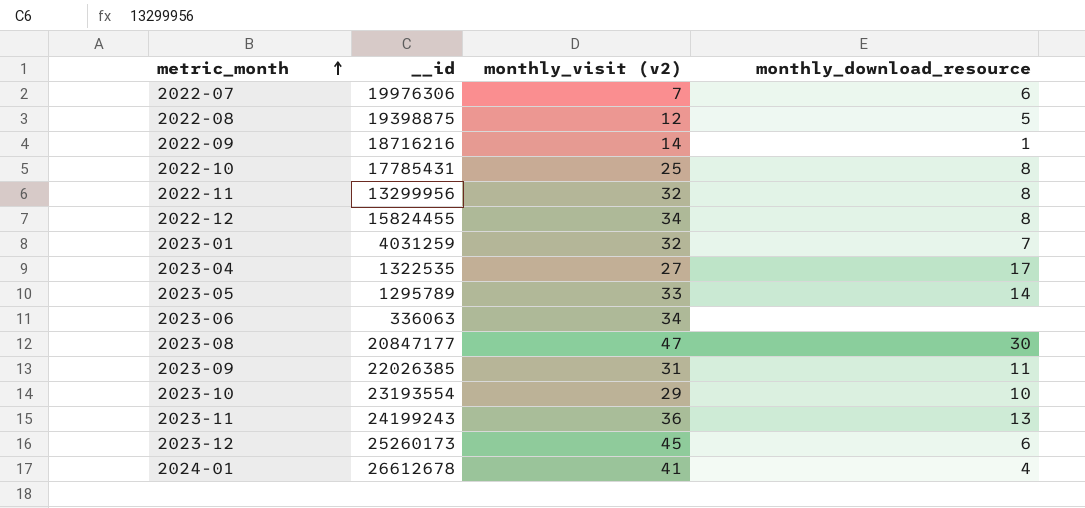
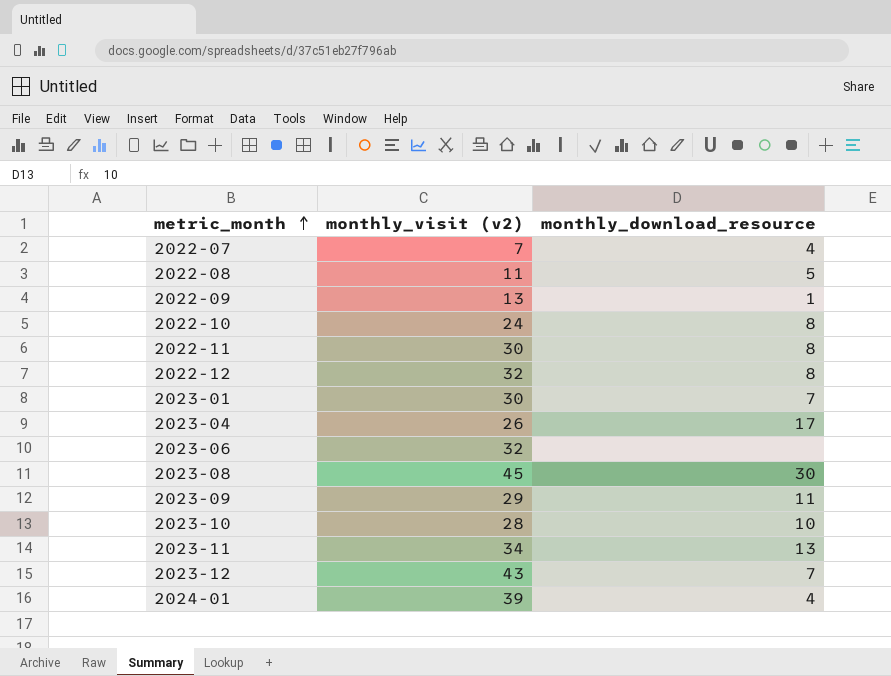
column __id | position: 2 -> none
row 2023-05: 1295789 | 33 | 14 -> none
2022-07 | monthly_download_resource: 6 -> 4
2022-08 | monthly_visit (v2): 12 -> 11
2022-09 | monthly_visit (v2): 14 -> 13
2022-10 | monthly_visit (v2): 25 -> 24
2022-11 | monthly_visit (v2): 32 -> 30
2022-12 | monthly_visit (v2): 34 -> 32
2023-01 | monthly_visit (v2): 32 -> 30
2023-04 | monthly_visit (v2): 27 -> 26
2023-06 | monthly_visit (v2): 34 -> 32
2023-08 | monthly_visit (v2): 47 -> 45
2023-09 | monthly_visit (v2): 31 -> 29
2023-10 | monthly_visit (v2): 29 -> 28
2023-11 | monthly_visit (v2): 36 -> 34
2023-12 | monthly_visit (v2): 45 -> 43
2023-12 | monthly_download_resource: 6 -> 7
2024-01 | monthly_visit (v2): 41 -> 39

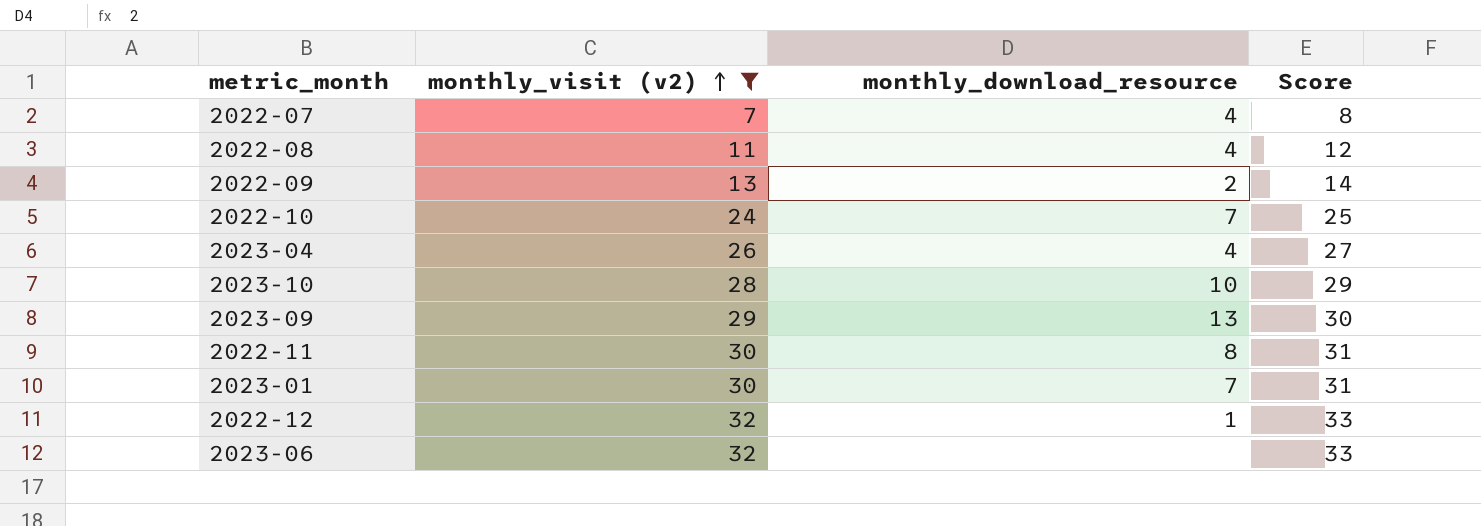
filter: none -> monthly_visit (v2) <= 32
row order: metric_month ascending -> monthly_visit (v2) ascending
column Score | formula: none -> [monthly_visit (v2)] + 1
2022-08 | monthly_download_resource: 5 -> 4
2022-09 | monthly_download_resource: 1 -> 2
2022-10 | monthly_download_resource: 8 -> 7
2023-04 | monthly_download_resource: 17 -> 4
2023-09 | monthly_download_resource: 11 -> 13
2022-12 | monthly_download_resource: 8 -> 1

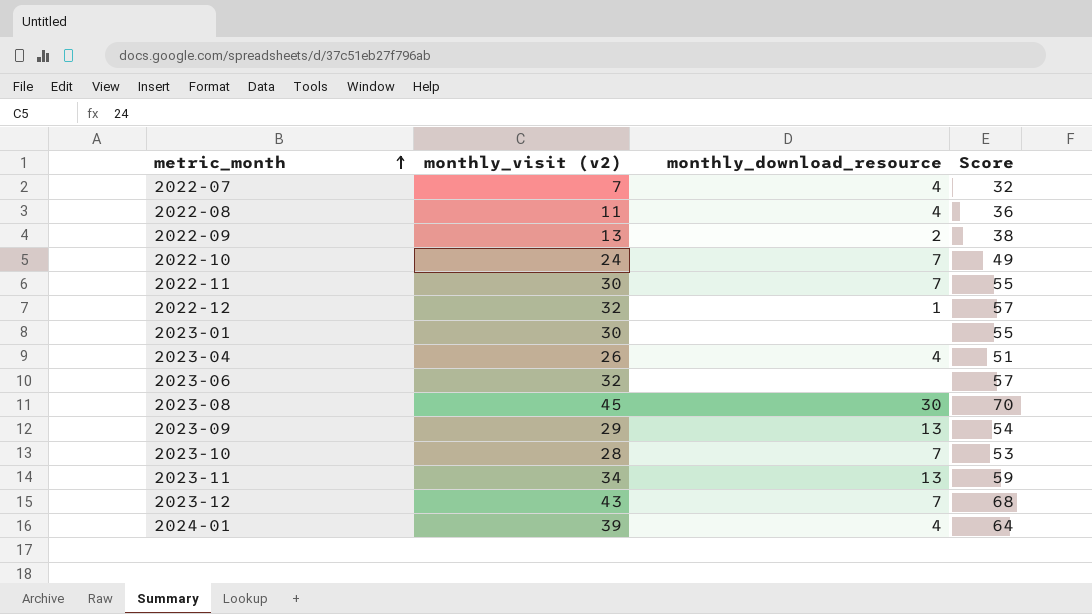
filter: monthly_visit (v2) <= 32 -> none
row order: monthly_visit (v2) ascending -> metric_month ascending
column Score | formula: [monthly_visit (v2)] + 1 -> [monthly_visit (v2)] + 25
2022-11 | monthly_download_resource: 8 -> 7
2023-01 | monthly_download_resource: 7 -> none
2023-10 | monthly_download_resource: 10 -> 7

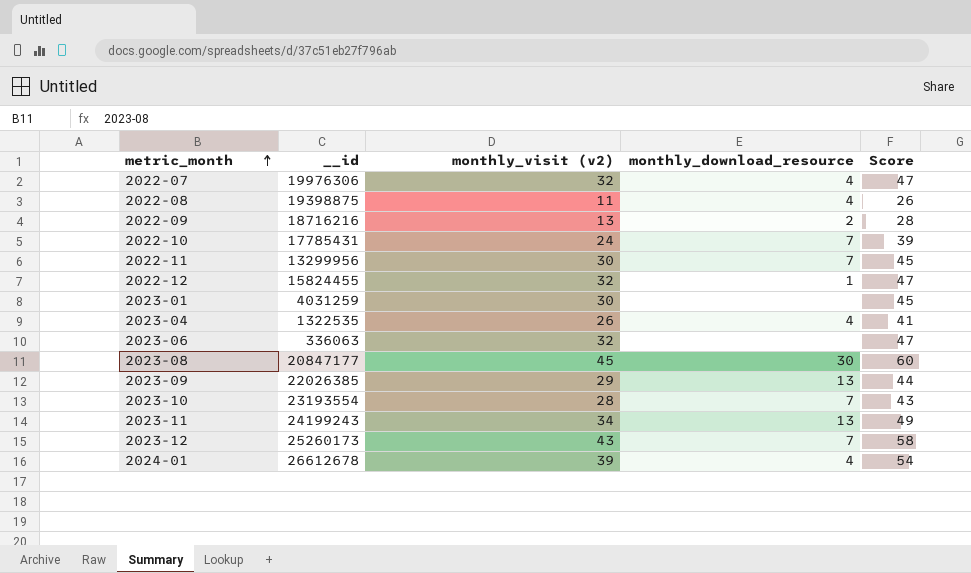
column __id | position: none -> 2
column Score | formula: [monthly_visit (v2)] + 25 -> [monthly_visit (v2)] + 15
2022-07 | monthly_visit (v2): 7 -> 32

